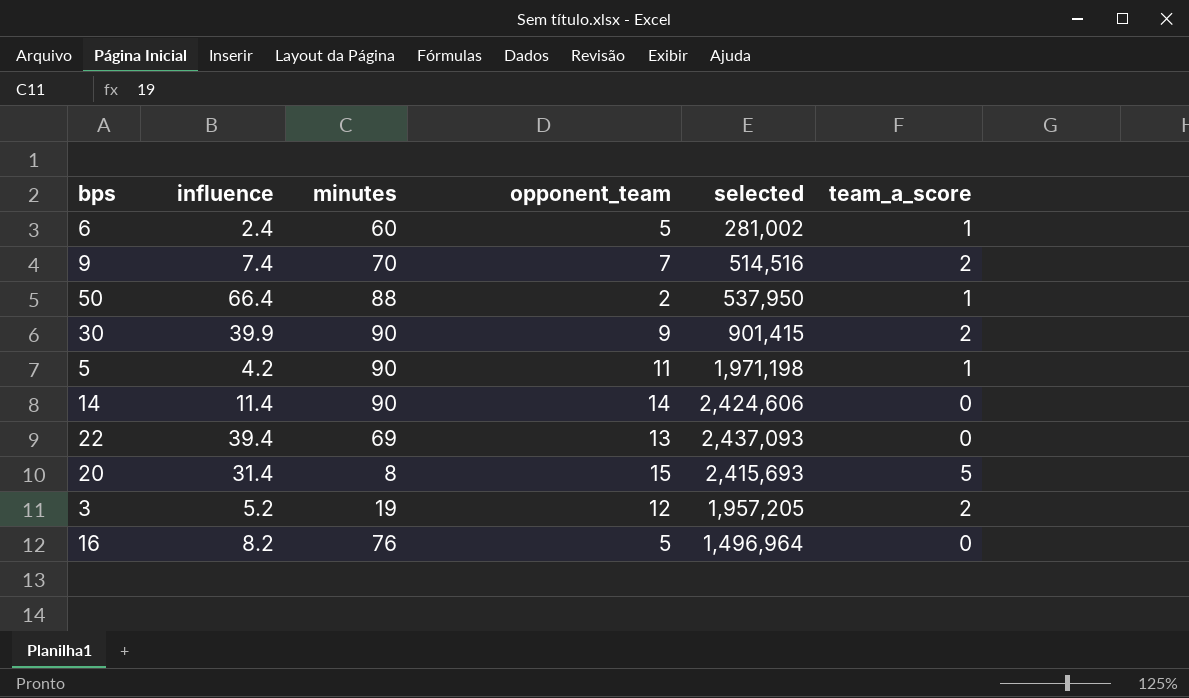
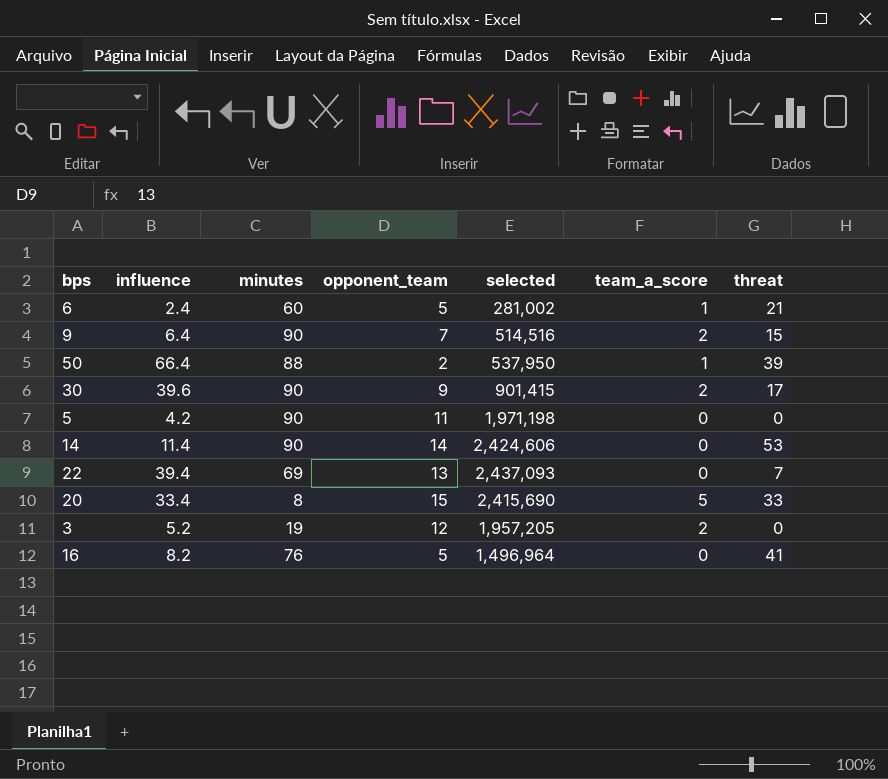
column threat | position: none -> 7
9 | influence: 7.4 -> 6.4
9 | minutes: 70 -> 90
30 | influence: 39.9 -> 39.6
5 | team_a_score: 1 -> 0
20 | influence: 31.4 -> 33.4
20 | selected: 2,415,693 -> 2,415,690

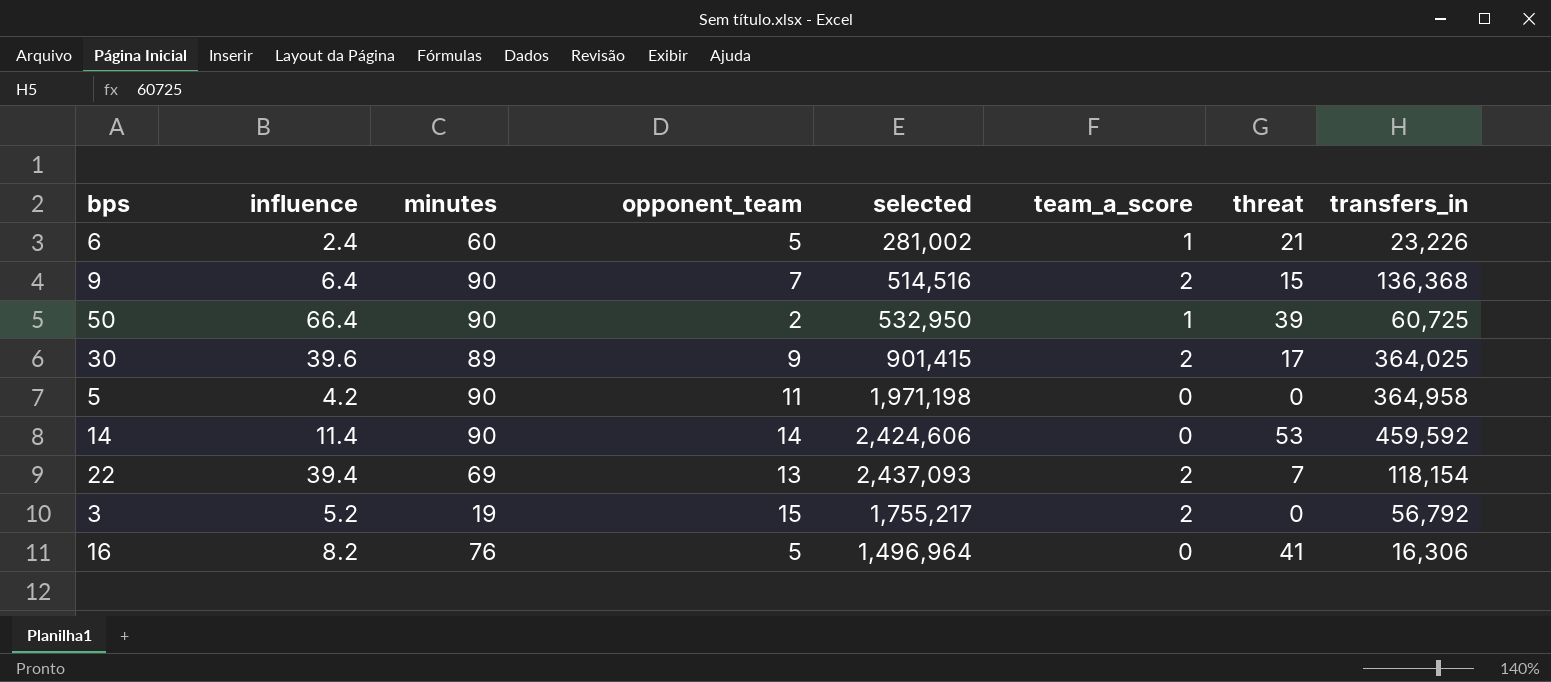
column transfers_in | position: none -> 8
row 20: 33.4 | 8 | 15 | 2,415,690 | 5 | 33 -> none
50 | minutes: 88 -> 90
50 | selected: 537,950 -> 532,950
30 | minutes: 90 -> 89
22 | team_a_score: 0 -> 2
3 | opponent_team: 12 -> 15
3 | selected: 1,957,205 -> 1,755,217

